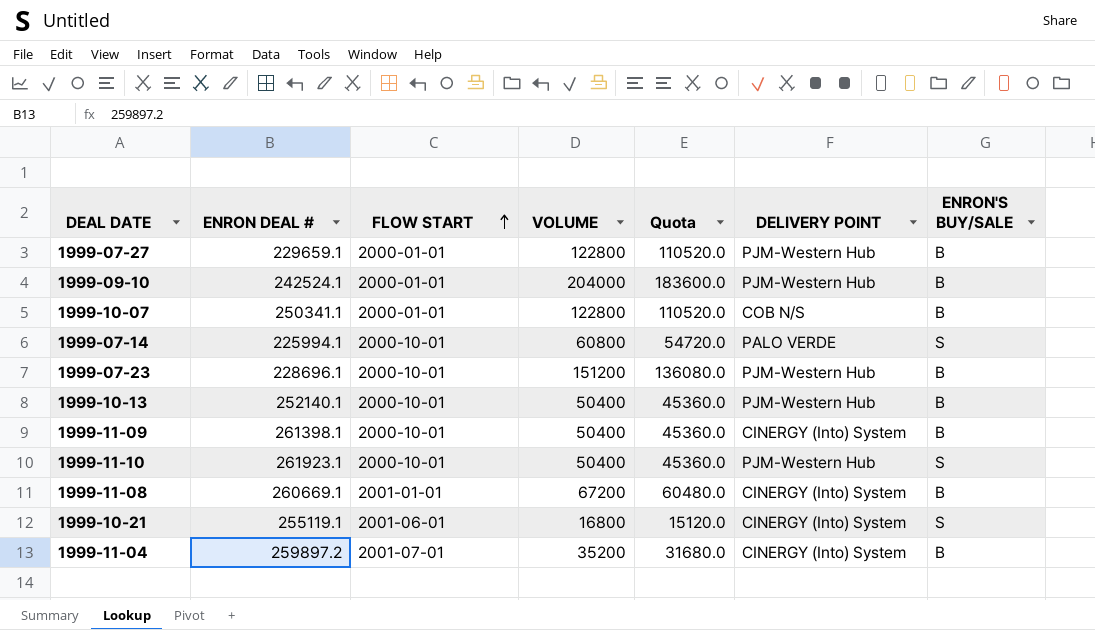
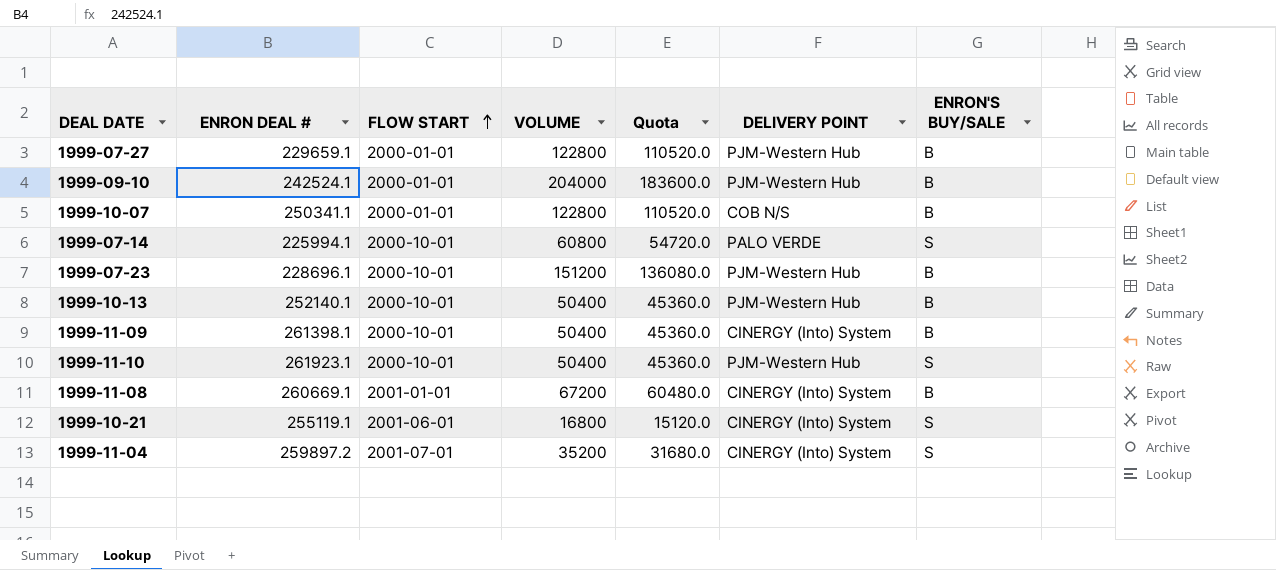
1999-11-04 | ENRON'S BUY/SALE: B -> S

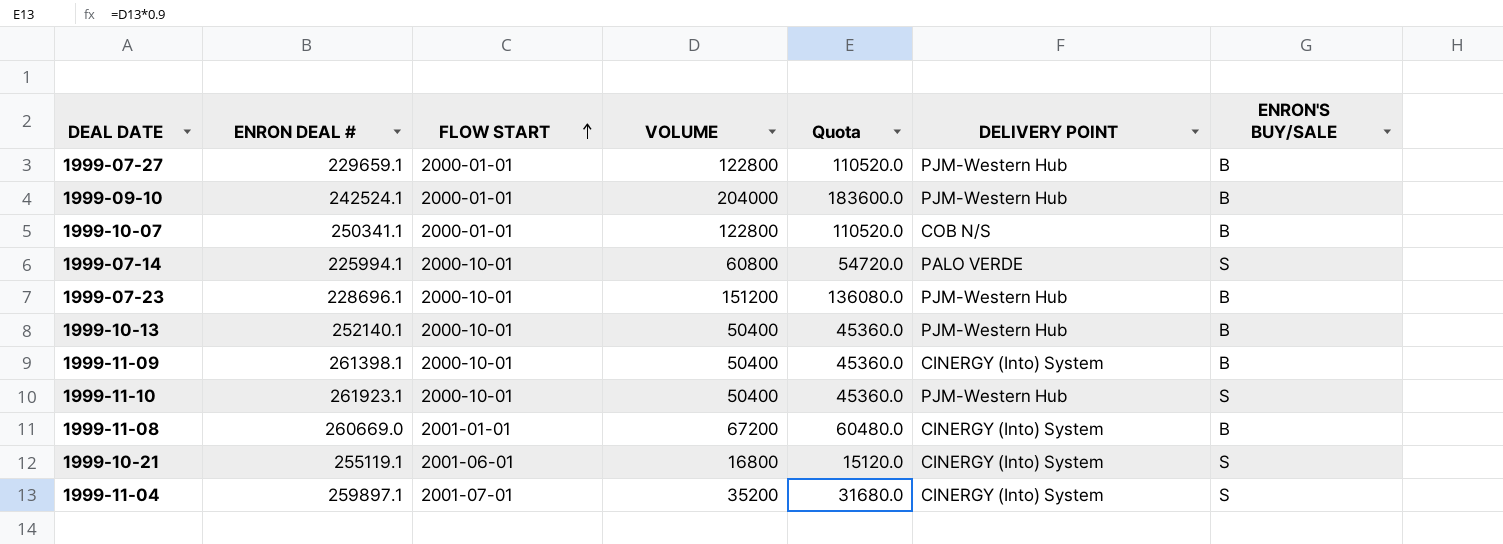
1999-11-08 | ENRON DEAL #: 260669.1 -> 260669.0
1999-11-04 | ENRON DEAL #: 259897.2 -> 259897.1

